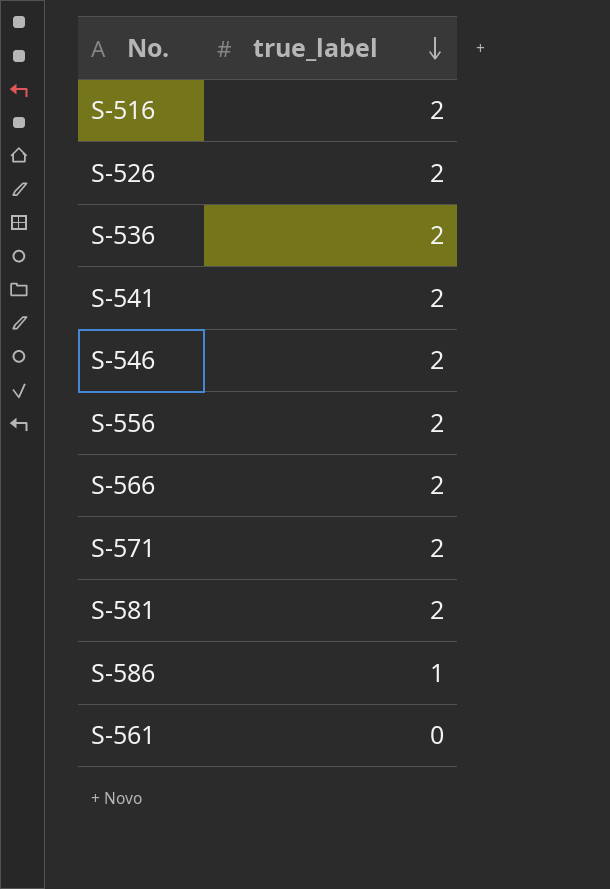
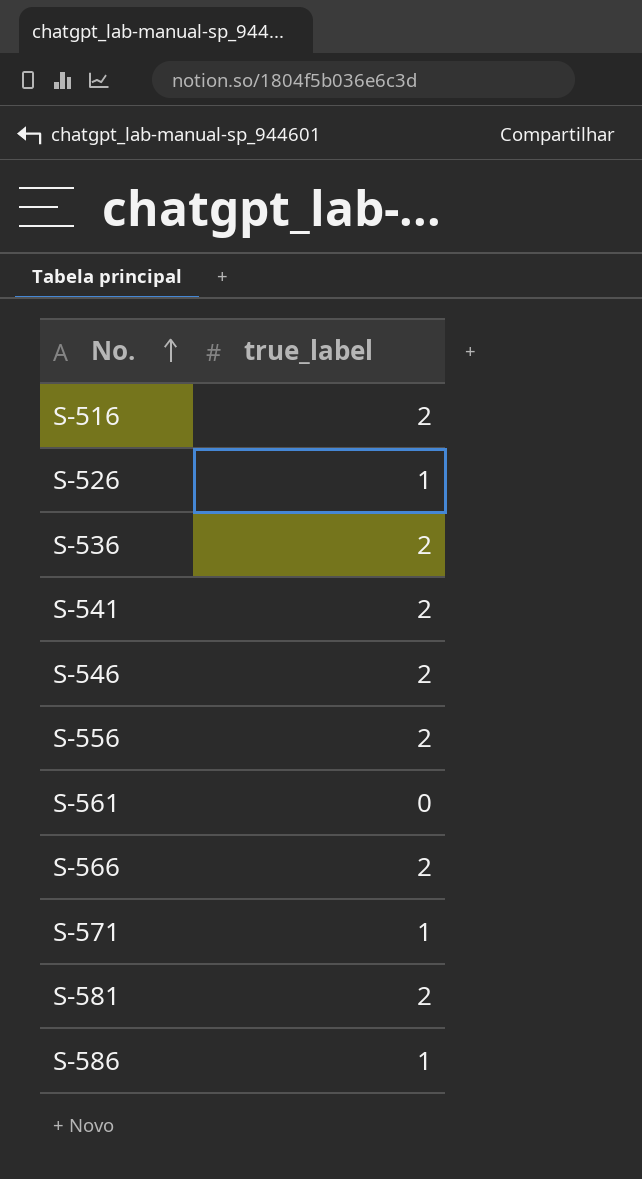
row order: true_label descending -> No. ascending
S-526 | true_label: 2 -> 1
S-571 | true_label: 2 -> 1

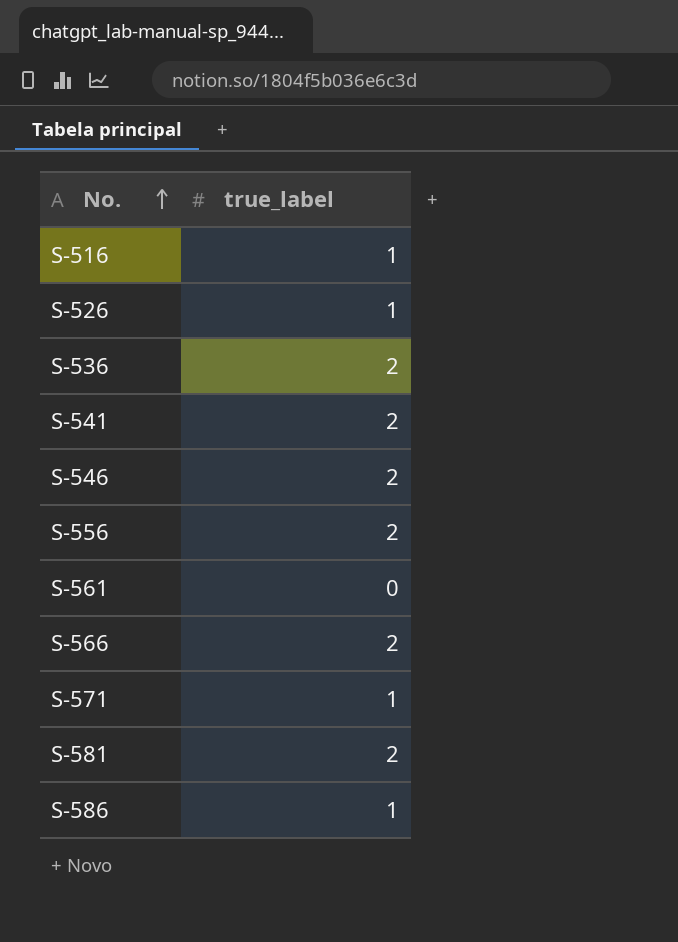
S-516 | true_label: 2 -> 1

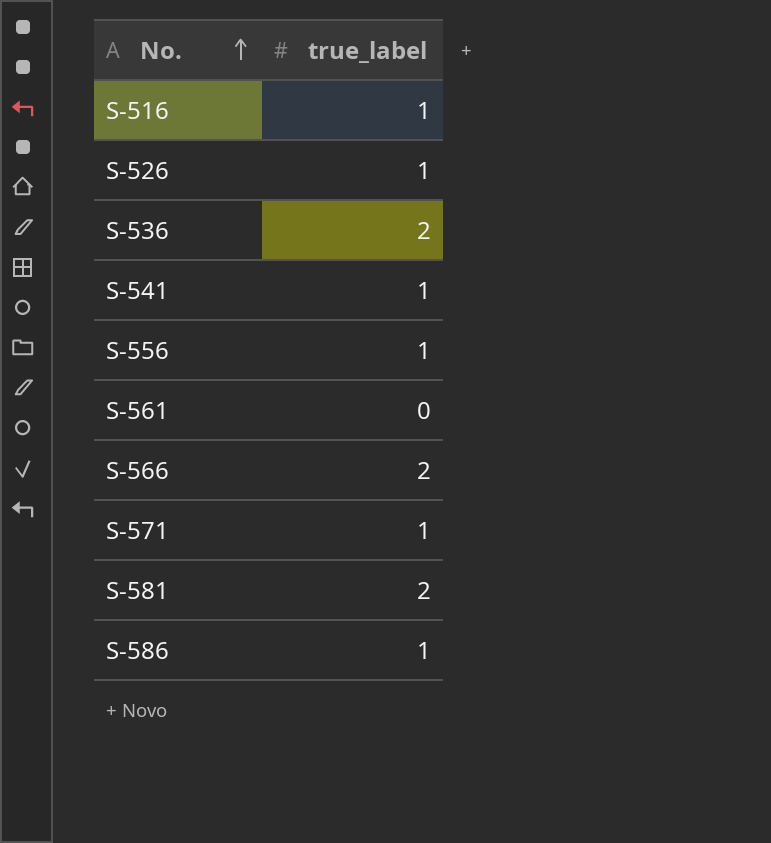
row S-546: 2 -> none
S-541 | true_label: 2 -> 1
S-556 | true_label: 2 -> 1

